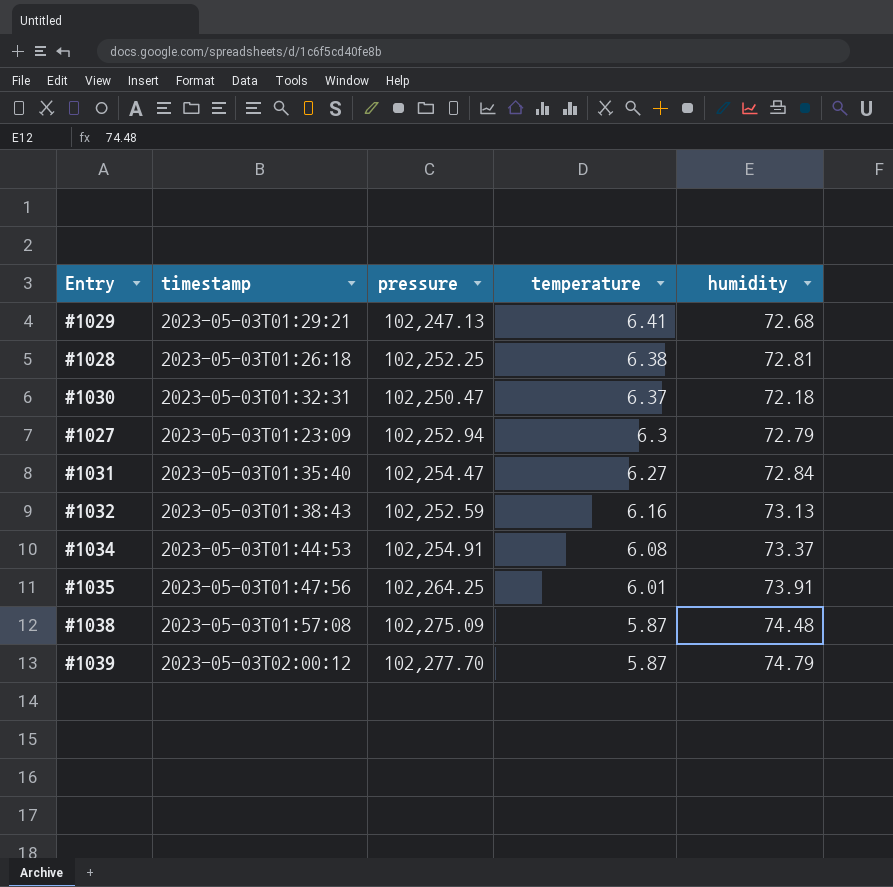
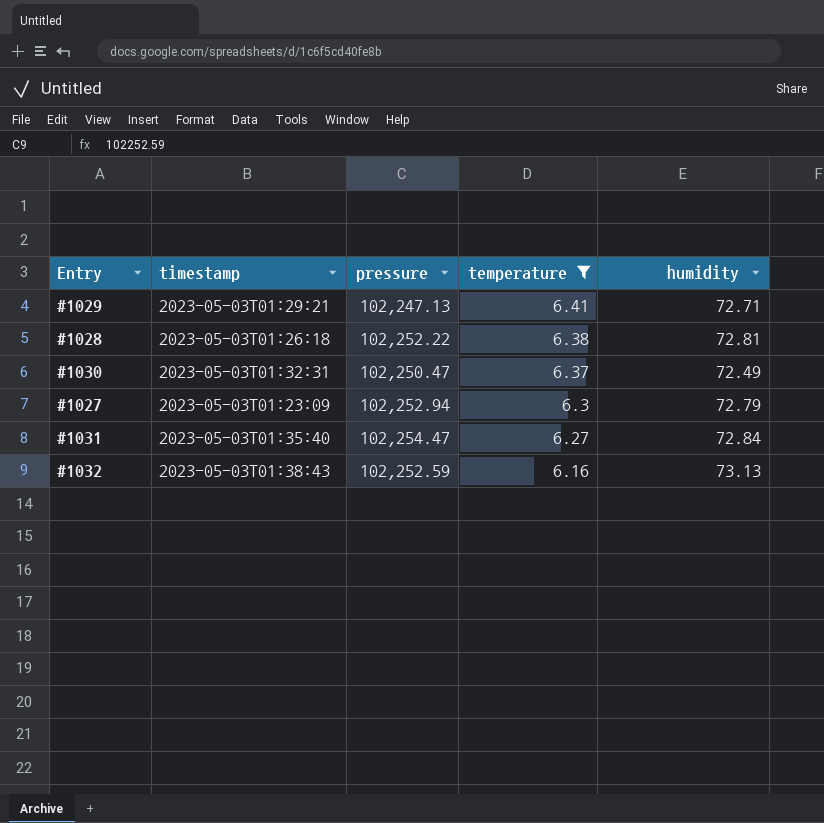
filter: none -> temperature >= 6.16
#1029 | humidity: 72.68 -> 72.71
#1028 | pressure: 102,252.25 -> 102,252.22
#1030 | humidity: 72.18 -> 72.49

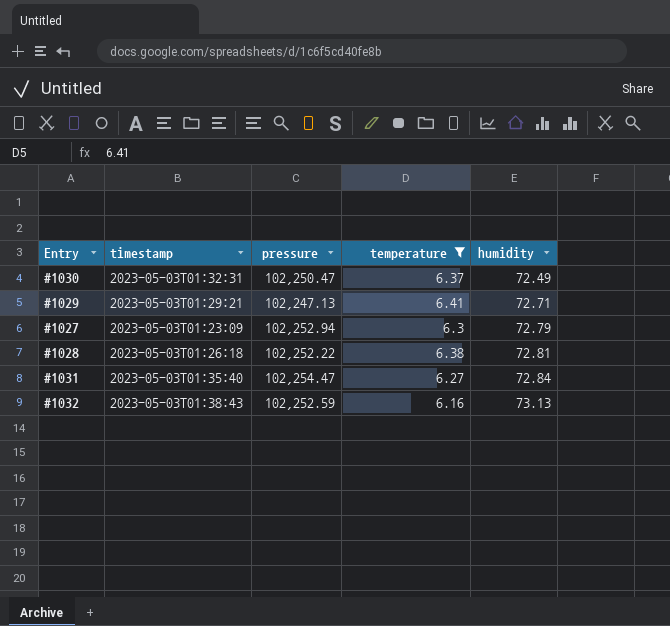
row order: temperature descending -> humidity ascending

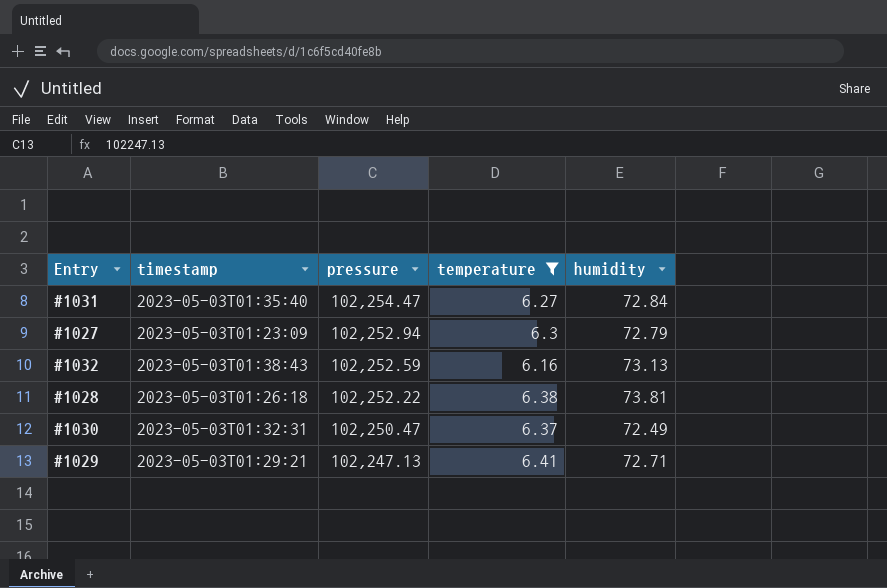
row order: humidity ascending -> pressure descending
#1028 | humidity: 72.81 -> 73.81

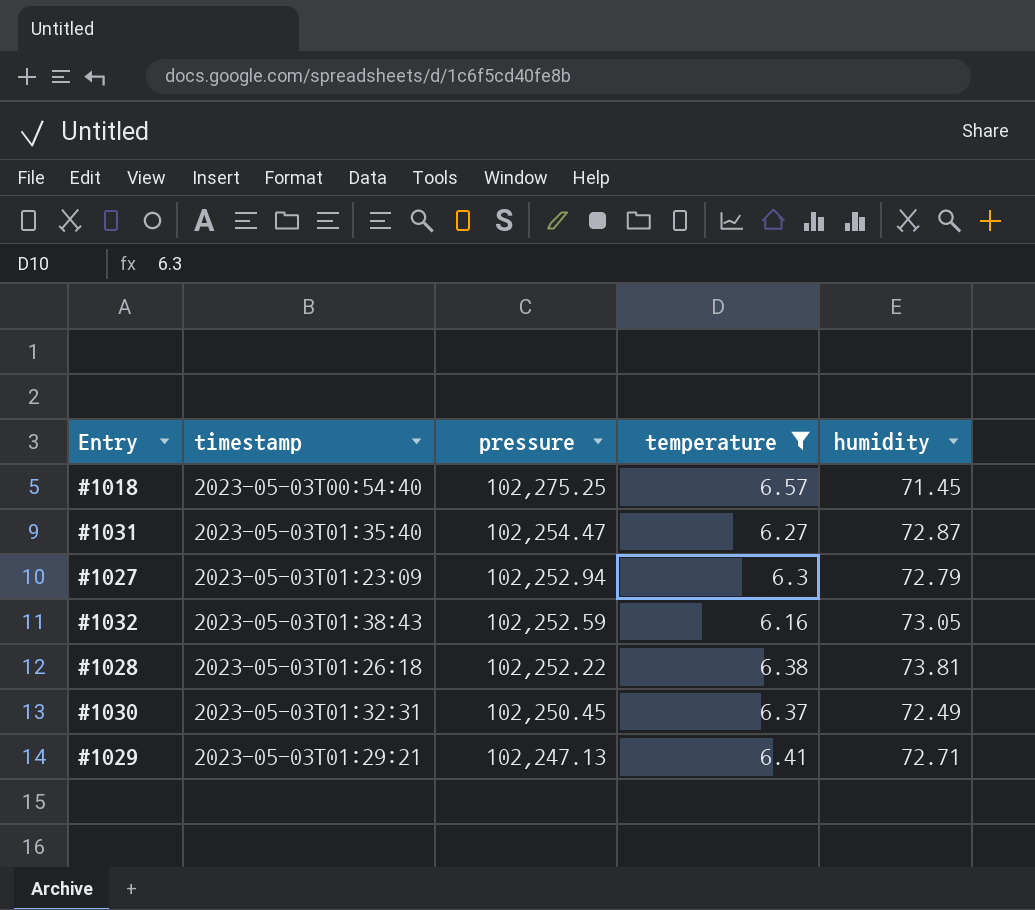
row #1018: none -> 2023-05-03T00:54:40 | 102,275.25 | 6.57 | 71.45
#1031 | humidity: 72.84 -> 72.87
#1032 | humidity: 73.13 -> 73.05
#1030 | pressure: 102,250.47 -> 102,250.45

